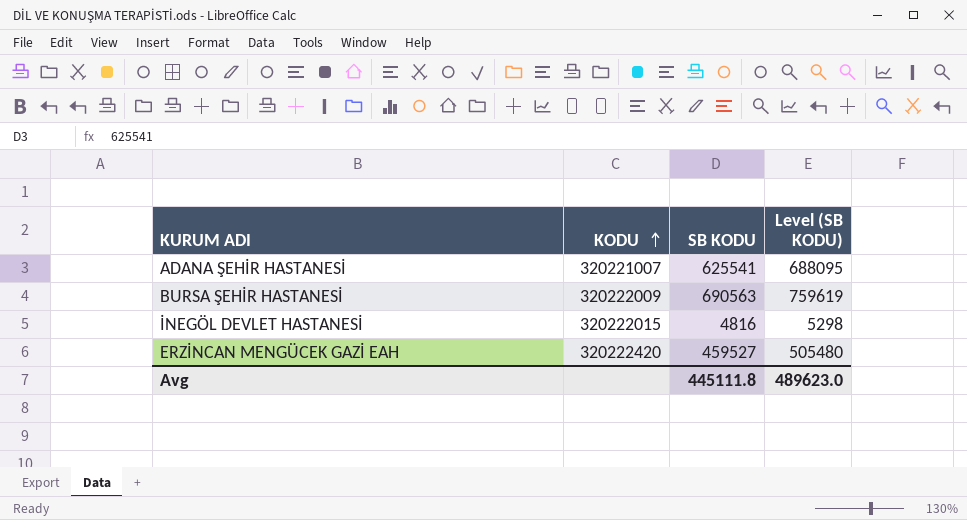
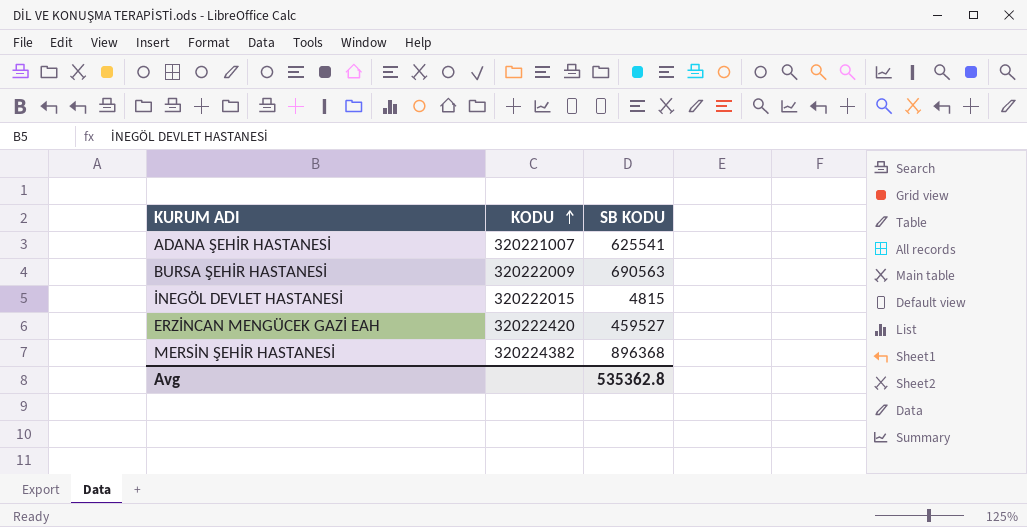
column Level (SB KODU) | formula: [SB KODU] * 1.1 -> none
İNEGÖL DEVLET HASTANESİ | SB KODU: 4816 -> 4815
row MERSİN ŞEHİR HASTANESİ: none -> 320224382 | 896368
Avg | SB KODU: 445111.8 -> 535362.8

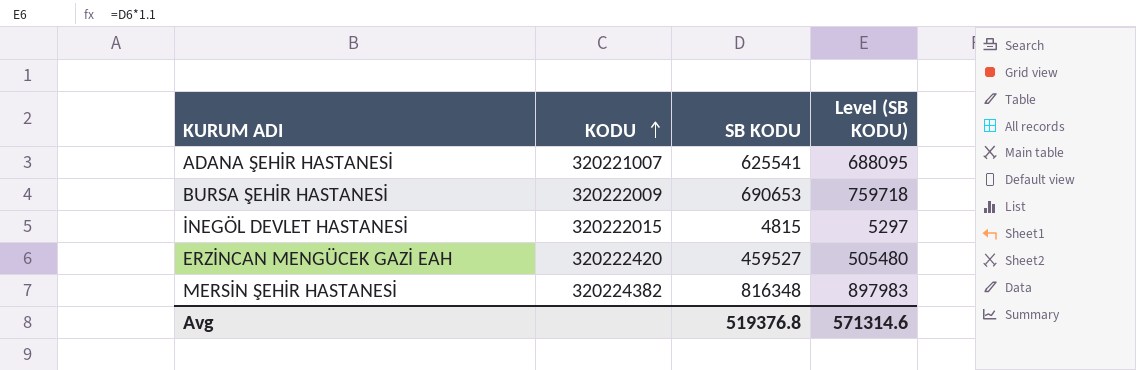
column Level (SB KODU) | formula: none -> [SB KODU] * 1.1
BURSA ŞEHİR HASTANESİ | SB KODU: 690563 -> 690653
MERSİN ŞEHİR HASTANESİ | SB KODU: 896368 -> 816348
Avg | SB KODU: 535362.8 -> 519376.8

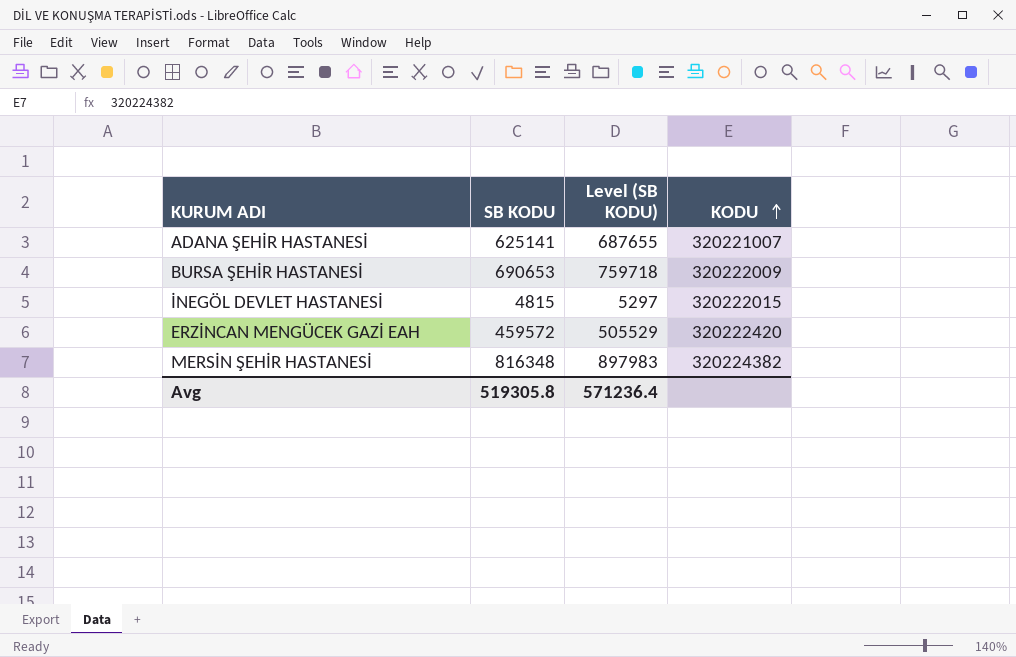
column KODU | position: 2 -> 4
ADANA ŞEHİR HASTANESİ | SB KODU: 625541 -> 625141
ADANA ŞEHİR HASTANESİ | Level (SB KODU): 688095 -> 687655
ERZİNCAN MENGÜCEK GAZİ EAH | SB KODU: 459527 -> 459572
ERZİNCAN MENGÜCEK GAZİ EAH | Level (SB KODU): 505480 -> 505529
Avg | SB KODU: 519376.8 -> 519305.8
Avg | Level (SB KODU): 571314.6 -> 571236.4

